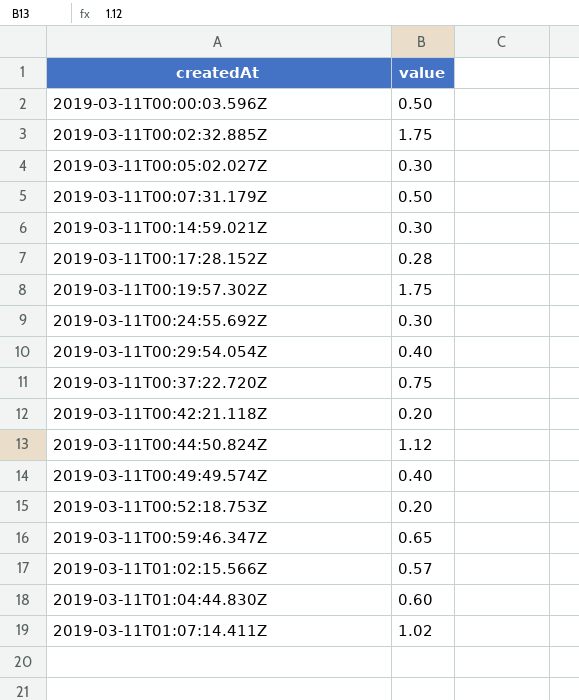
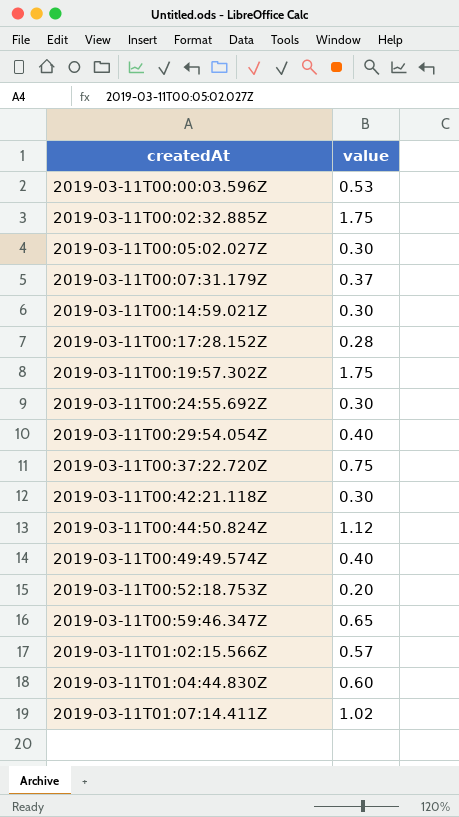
2019-03-11T00:00:03.596Z | value: 0.50 -> 0.53
2019-03-11T00:07:31.179Z | value: 0.50 -> 0.37
2019-03-11T00:42:21.118Z | value: 0.20 -> 0.30

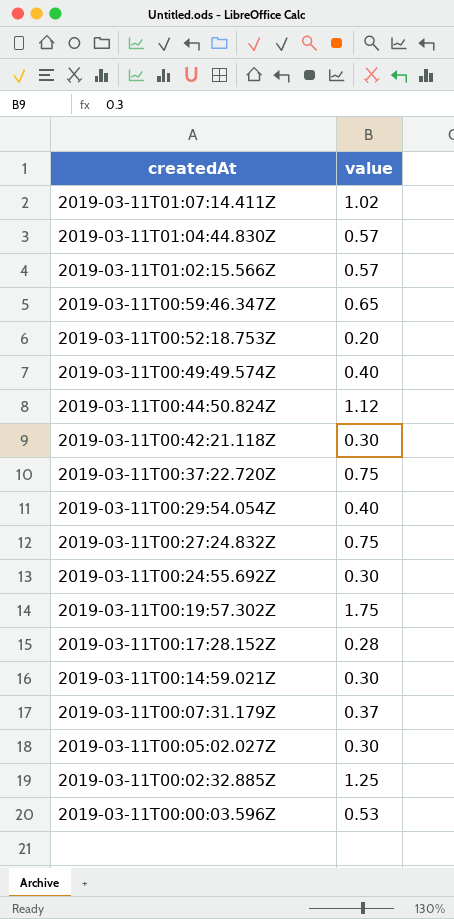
row order: createdAt ascending -> createdAt descending
2019-03-11T01:04:44.830Z | value: 0.60 -> 0.57
row 2019-03-11T00:27:24.832Z: none -> 0.75
2019-03-11T00:02:32.885Z | value: 1.75 -> 1.25

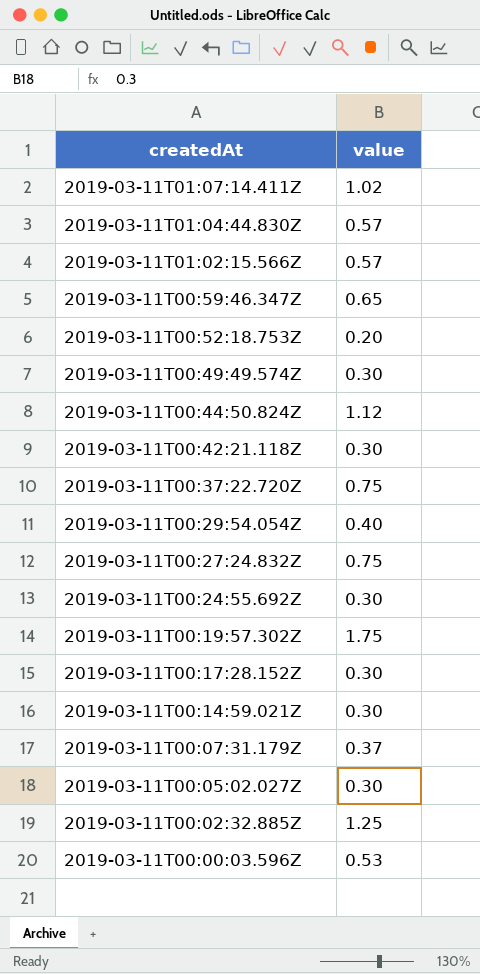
2019-03-11T00:49:49.574Z | value: 0.40 -> 0.30
2019-03-11T00:17:28.152Z | value: 0.28 -> 0.30

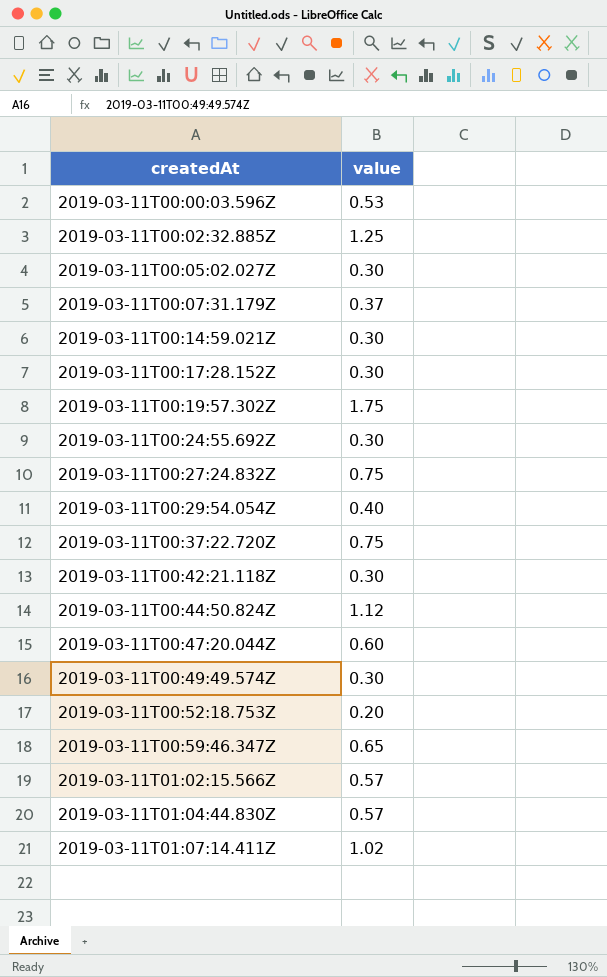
row order: createdAt descending -> createdAt ascending
row 2019-03-11T00:47:20.044Z: none -> 0.60

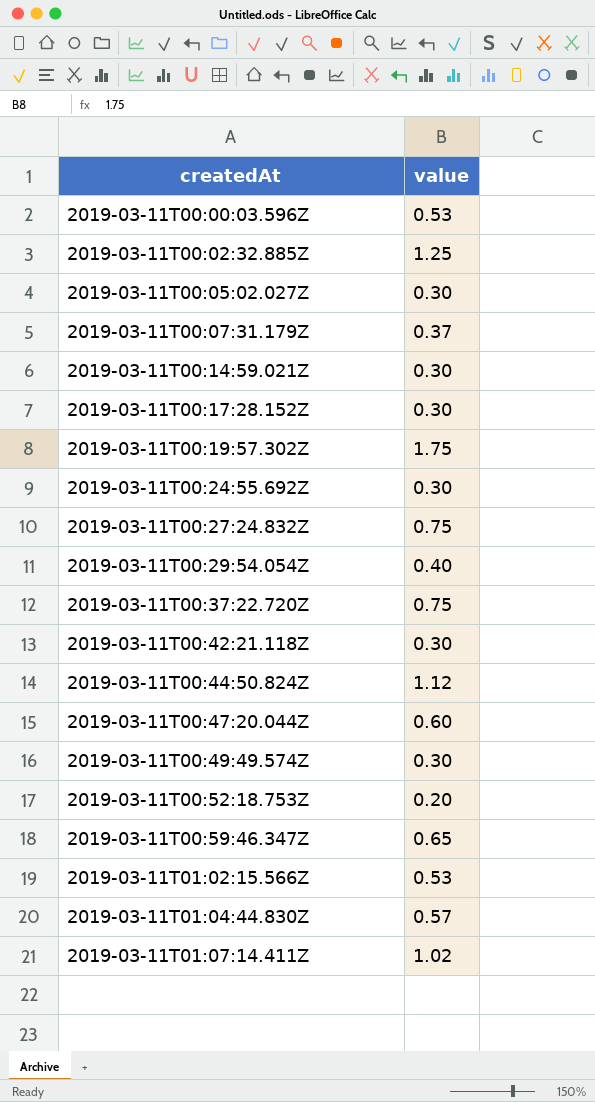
2019-03-11T01:02:15.566Z | value: 0.57 -> 0.53

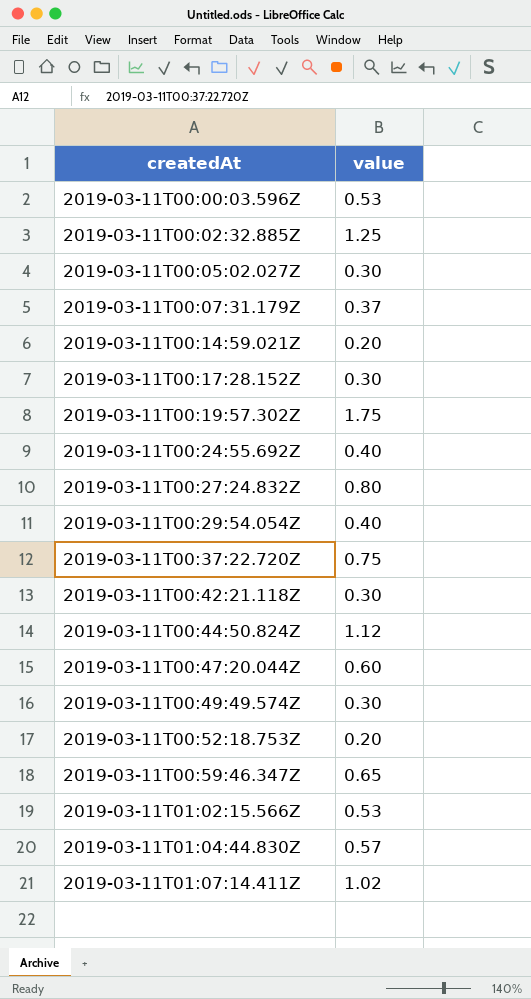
2019-03-11T00:14:59.021Z | value: 0.30 -> 0.20
2019-03-11T00:24:55.692Z | value: 0.30 -> 0.40
2019-03-11T00:27:24.832Z | value: 0.75 -> 0.80

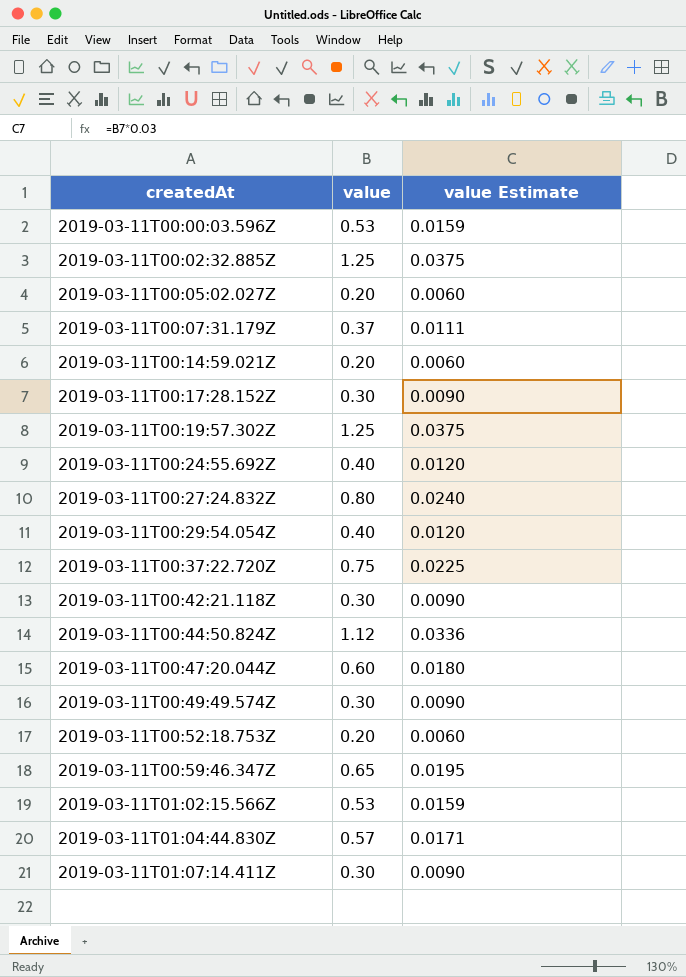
column value Estimate | formula: none -> [value] * 0.03
2019-03-11T00:05:02.027Z | value: 0.30 -> 0.20
2019-03-11T00:19:57.302Z | value: 1.75 -> 1.25
2019-03-11T01:07:14.411Z | value: 1.02 -> 0.30

